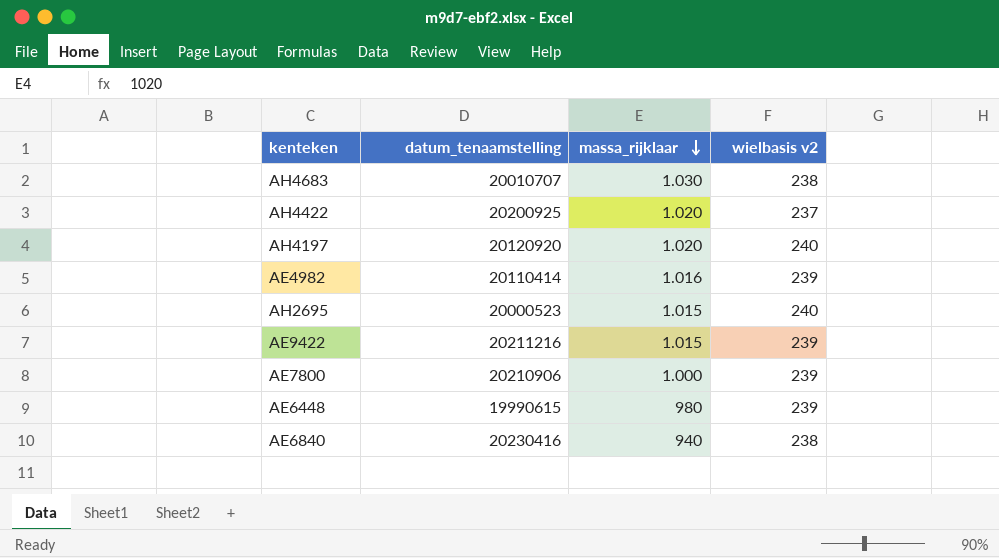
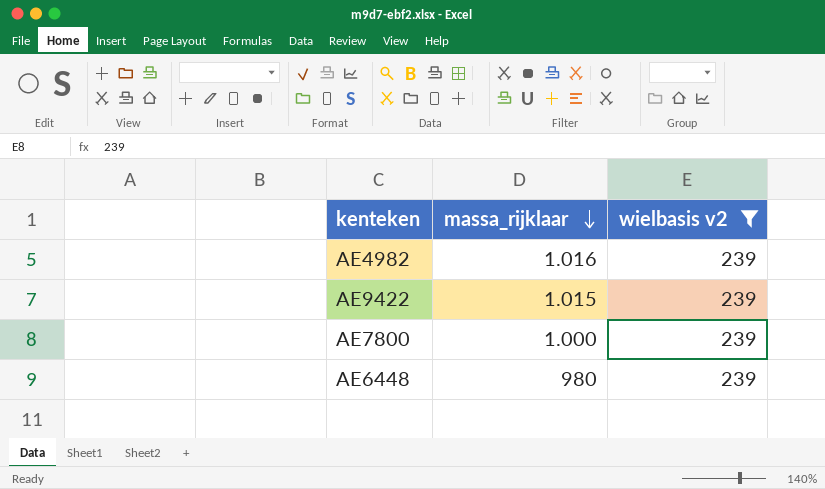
filter: none -> wielbasis v2 = 239
column datum_tenaamstelling | position: 2 -> none

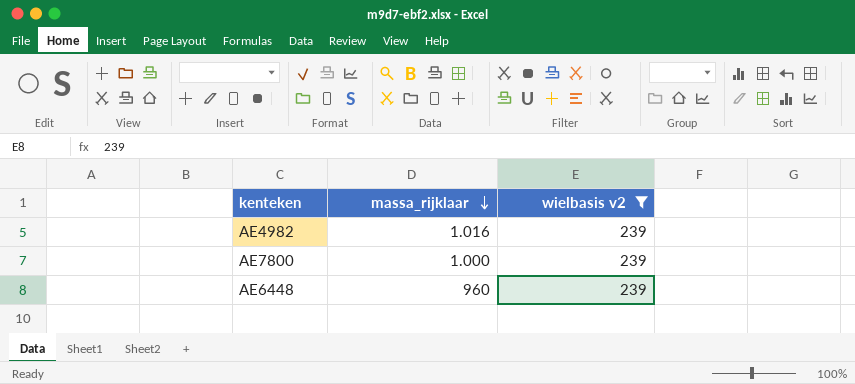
row AE9422: 1.015 | 239 -> none
AE6448 | massa_rijklaar: 980 -> 960

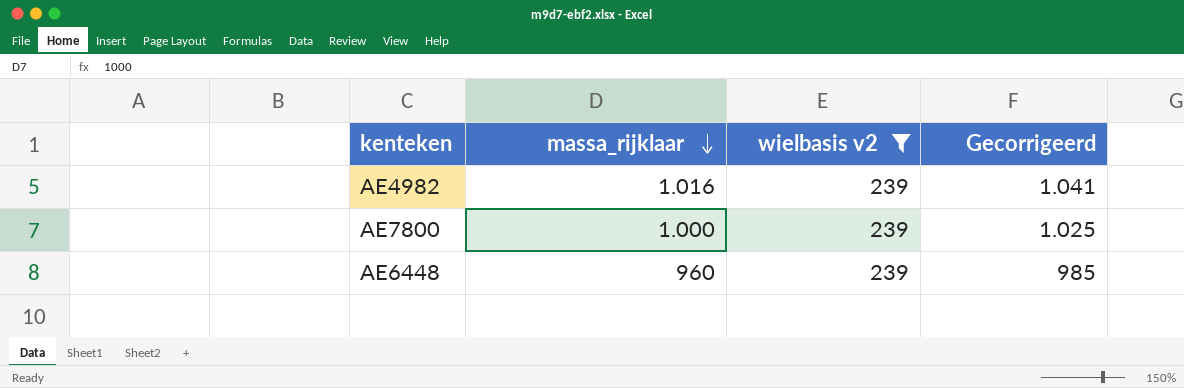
column Gecorrigeerd | formula: none -> [massa_rijklaar] + 25

